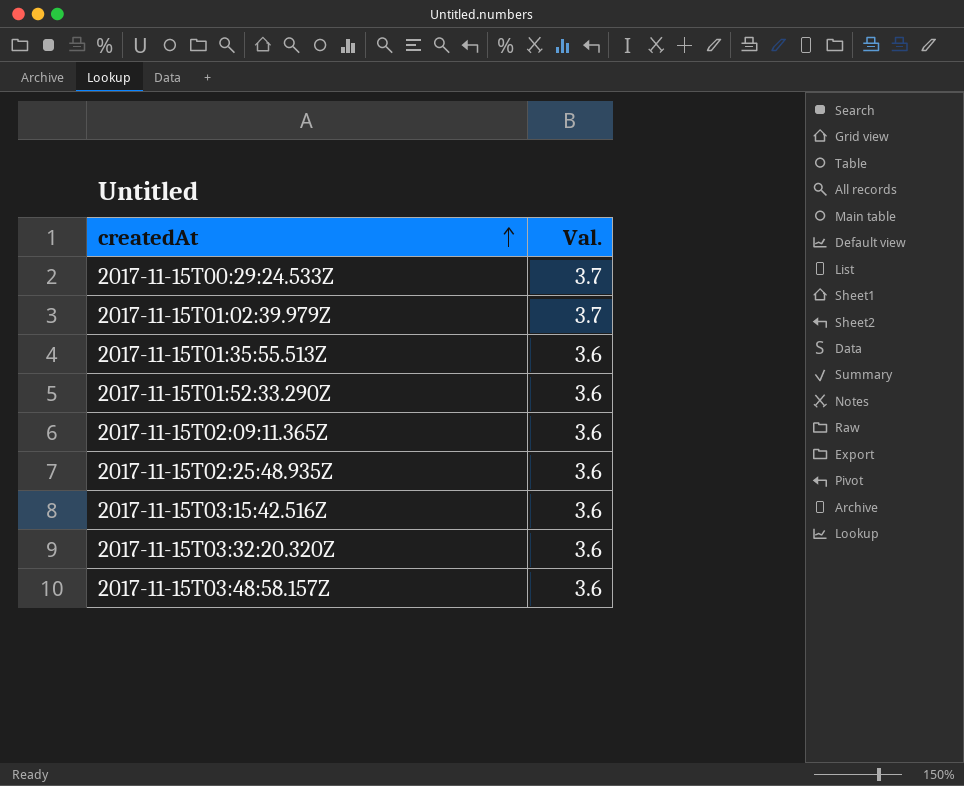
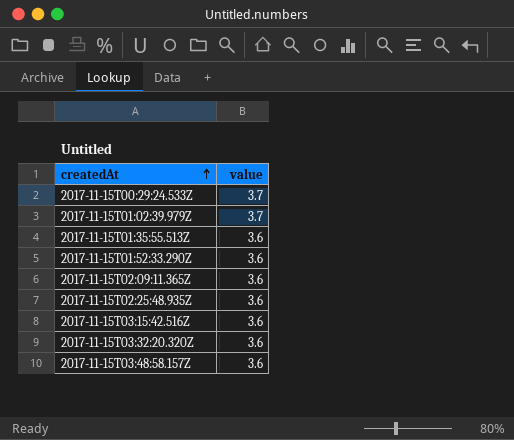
column name: Val. -> value

